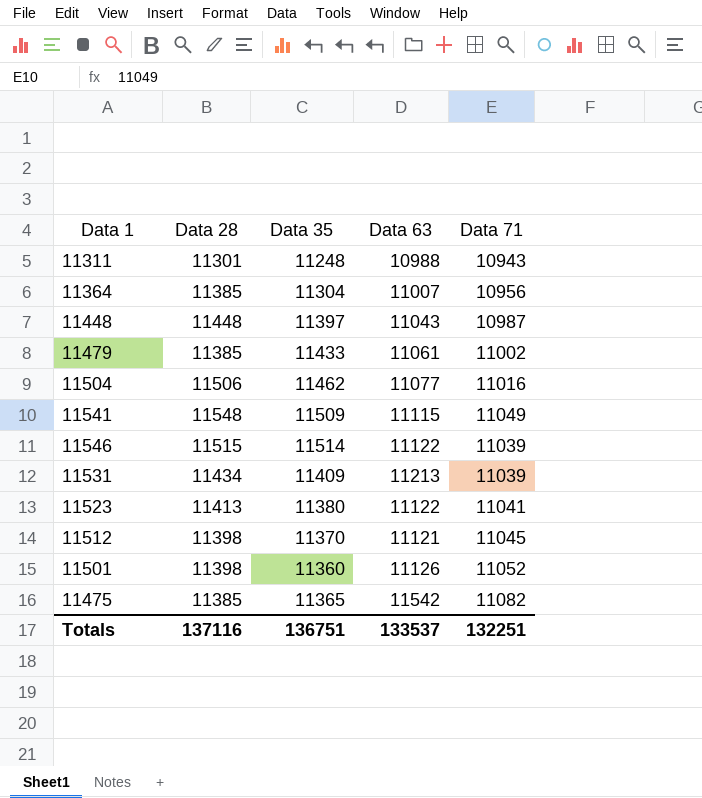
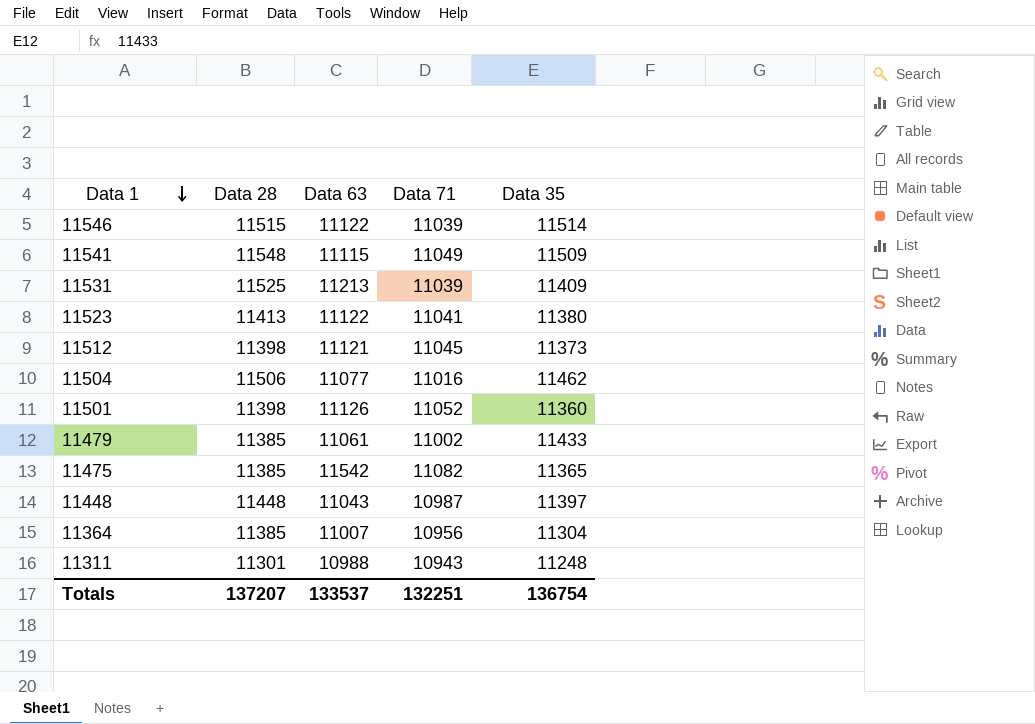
row order: none -> Data 1 descending
column Data 35 | position: 3 -> 5
11531 | Data 28: 11434 -> 11525
11512 | Data 35: 11370 -> 11373
Totals | Data 28: 137116 -> 137207
Totals | Data 35: 136751 -> 136754

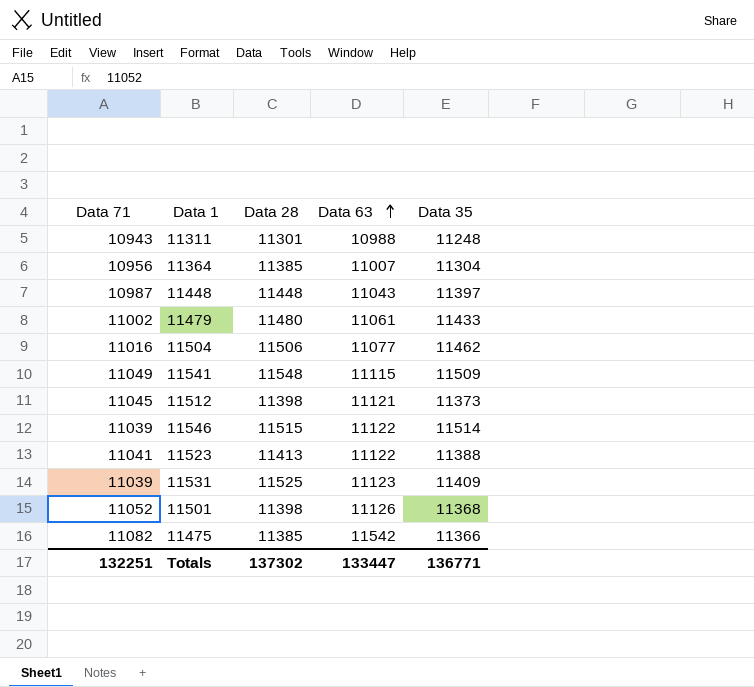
row order: Data 1 descending -> Data 63 ascending
column Data 71 | position: 4 -> 1
11479 | Data 28: 11385 -> 11480
11523 | Data 35: 11380 -> 11388
11531 | Data 63: 11213 -> 11123
11501 | Data 35: 11360 -> 11368
11475 | Data 35: 11365 -> 11366
Totals | Data 28: 137207 -> 137302
Totals | Data 63: 133537 -> 133447
Totals | Data 35: 136754 -> 136771

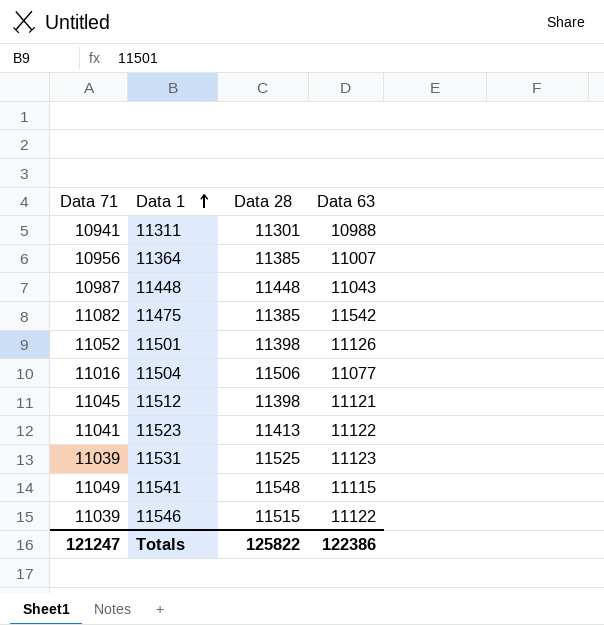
row order: Data 63 ascending -> Data 1 ascending
column Data 35 | position: 5 -> none
row 11479: 11002 | 11480 | 11061 | 11433 -> none
11311 | Data 71: 10943 -> 10941
Totals | Data 71: 132251 -> 121247
Totals | Data 28: 137302 -> 125822
Totals | Data 63: 133447 -> 122386

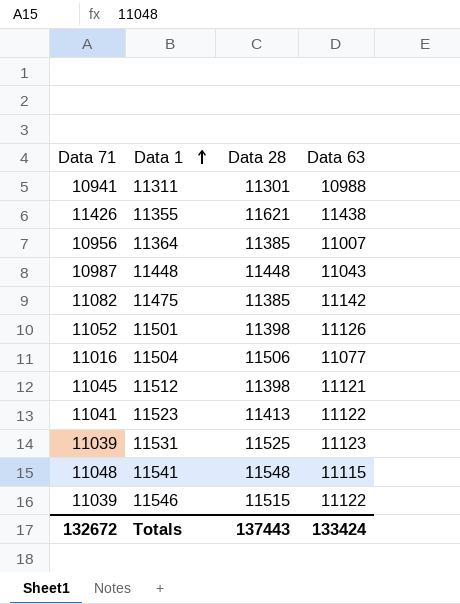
row 11355: none -> 11426 | 11621 | 11438
11475 | Data 63: 11542 -> 11142
11541 | Data 71: 11049 -> 11048
Totals | Data 71: 121247 -> 132672
Totals | Data 28: 125822 -> 137443
Totals | Data 63: 122386 -> 133424

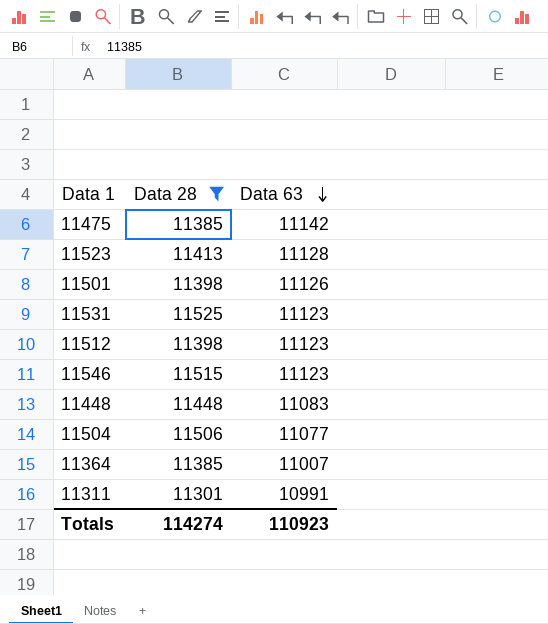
filter: none -> Data 28 <= 11525
row order: Data 1 ascending -> Data 63 descending
column Data 71 | position: 1 -> none
11523 | Data 63: 11122 -> 11128
11512 | Data 63: 11121 -> 11123
11546 | Data 63: 11122 -> 11123
11448 | Data 63: 11043 -> 11083
11311 | Data 63: 10988 -> 10991
Totals | Data 28: 137443 -> 114274
Totals | Data 63: 133424 -> 110923

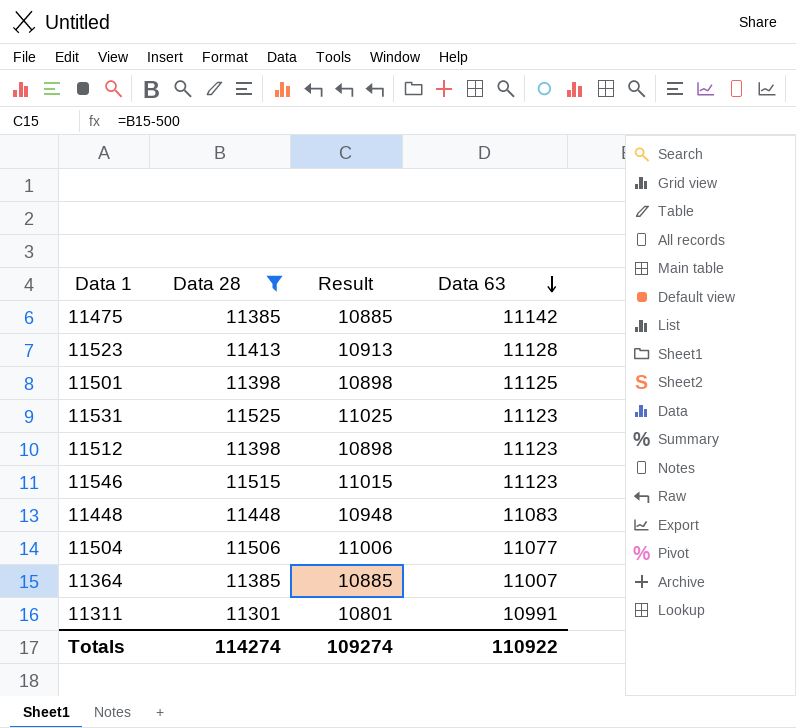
column Result | formula: none -> [Data 28] - 500
11501 | Data 63: 11126 -> 11125
Totals | Data 63: 110923 -> 110922

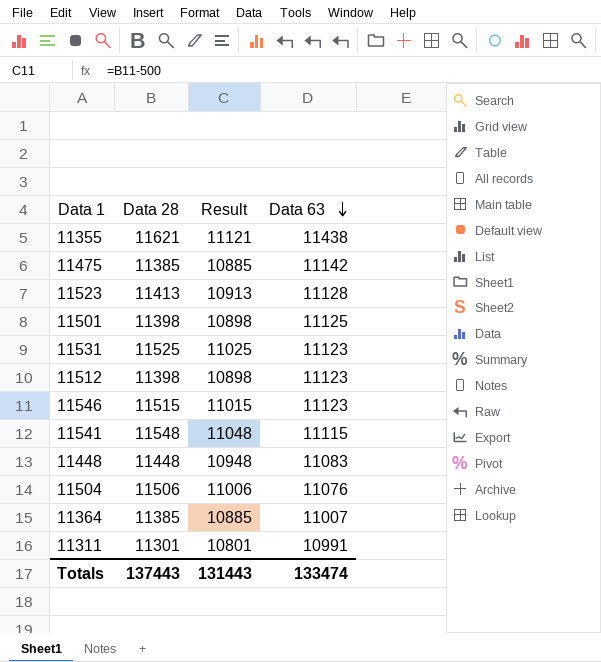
filter: Data 28 <= 11525 -> none
11504 | Data 63: 11077 -> 11076
Totals | Data 28: 114274 -> 137443
Totals | Result: 109274 -> 131443
Totals | Data 63: 110922 -> 133474

